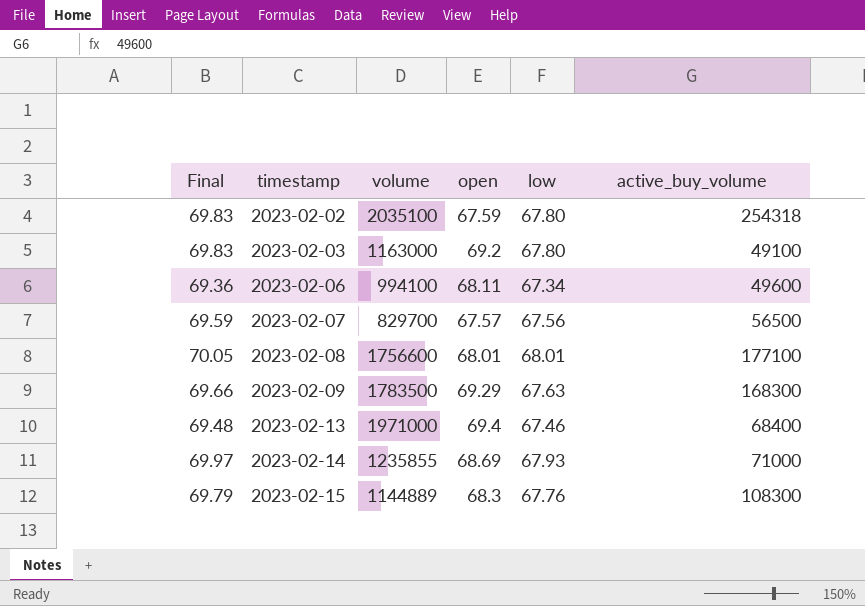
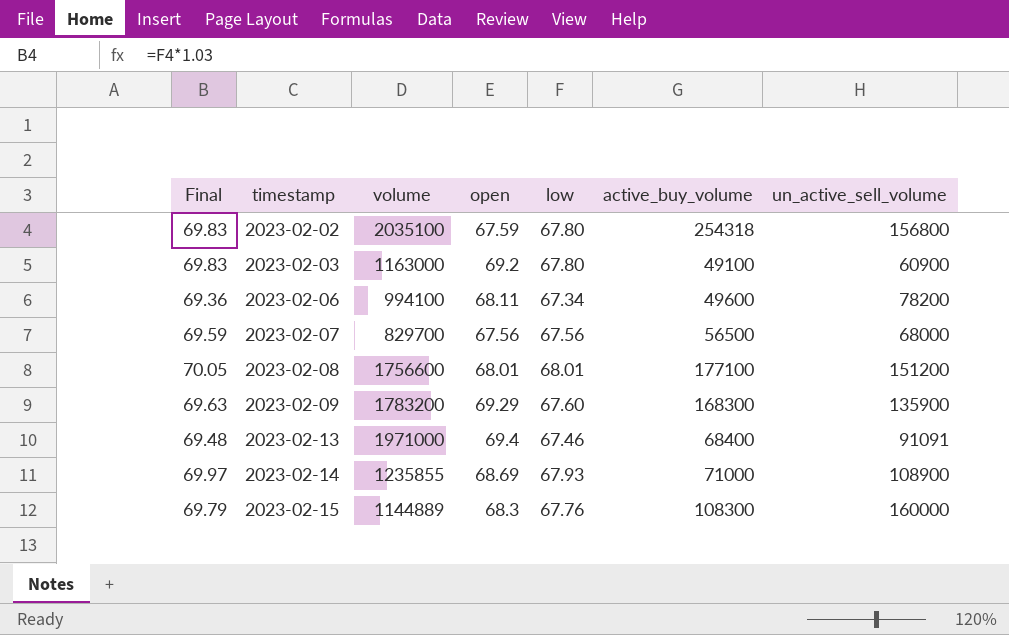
column un_active_sell_volume | position: none -> 7
2023-02-07 | open: 67.57 -> 67.56
2023-02-09 | Final: 69.66 -> 69.63
2023-02-09 | volume: 1783500 -> 1783200
2023-02-09 | low: 67.63 -> 67.60

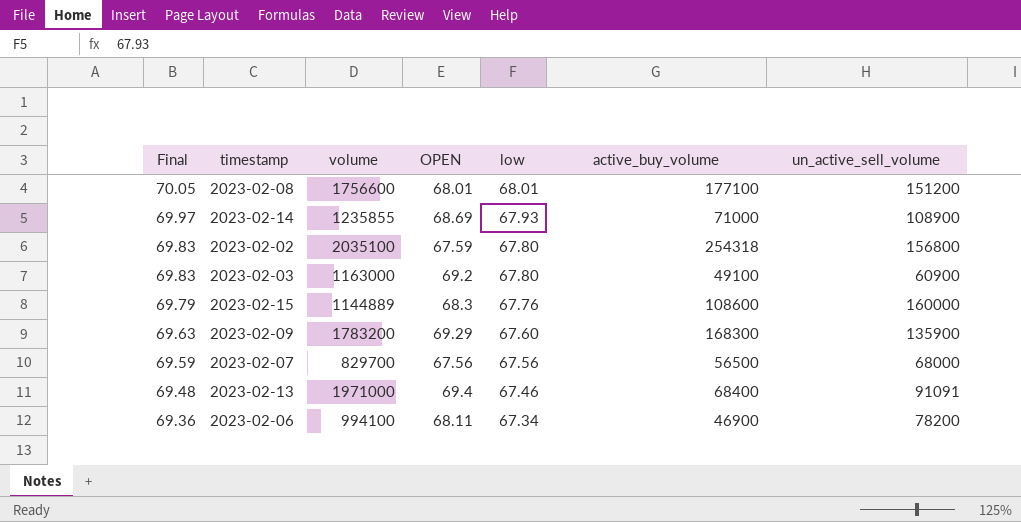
row order: timestamp ascending -> Final descending
column name: open -> OPEN
2023-02-15 | active_buy_volume: 108300 -> 108600
2023-02-06 | active_buy_volume: 49600 -> 46900

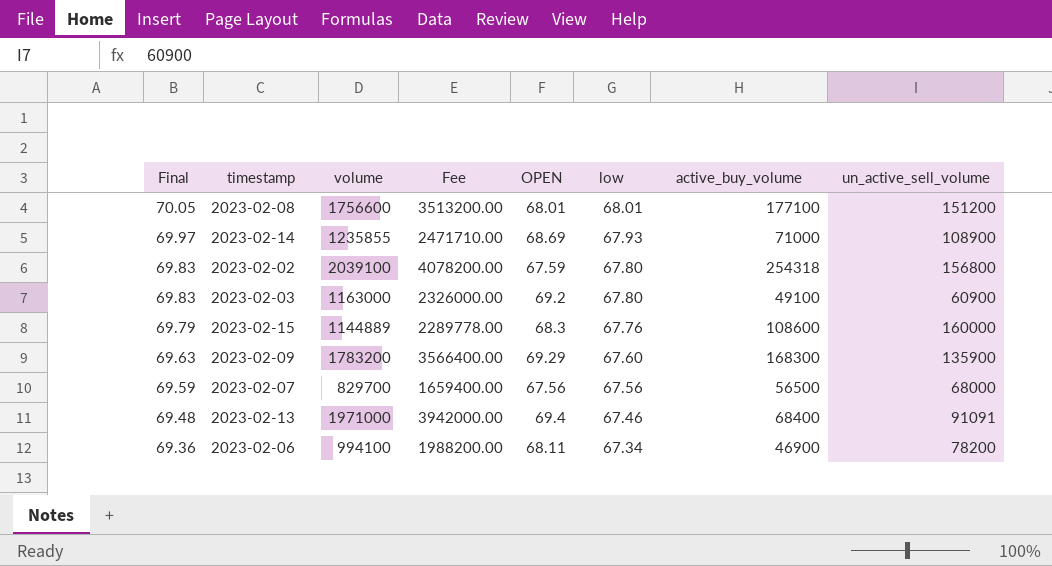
column Fee | formula: none -> [volume] * 2
2023-02-02 | volume: 2035100 -> 2039100

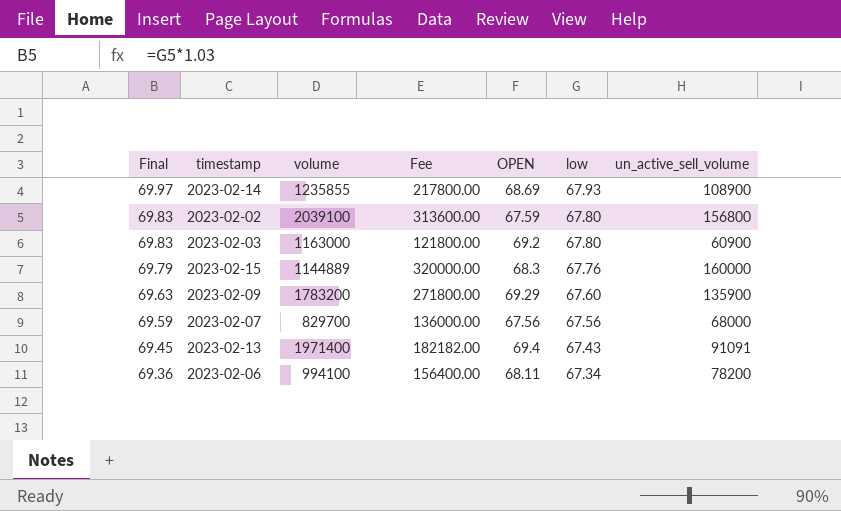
column active_buy_volume | position: 7 -> none
column Fee | formula: [volume] * 2 -> [un_active_sell_volume] * 2
row 2023-02-08: 70.05 | 1756600 | 3513200.00 | 68.01 | 68.01 | 177100 | 151200 -> none
2023-02-13 | Final: 69.48 -> 69.45
2023-02-13 | volume: 1971000 -> 1971400
2023-02-13 | low: 67.46 -> 67.43

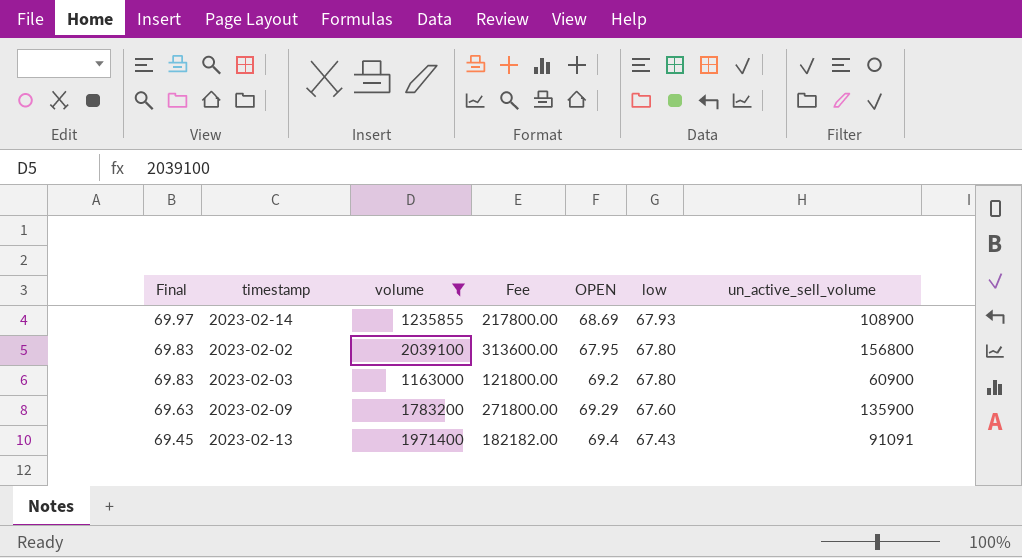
filter: none -> volume >= 1163000
2023-02-02 | OPEN: 67.59 -> 67.95

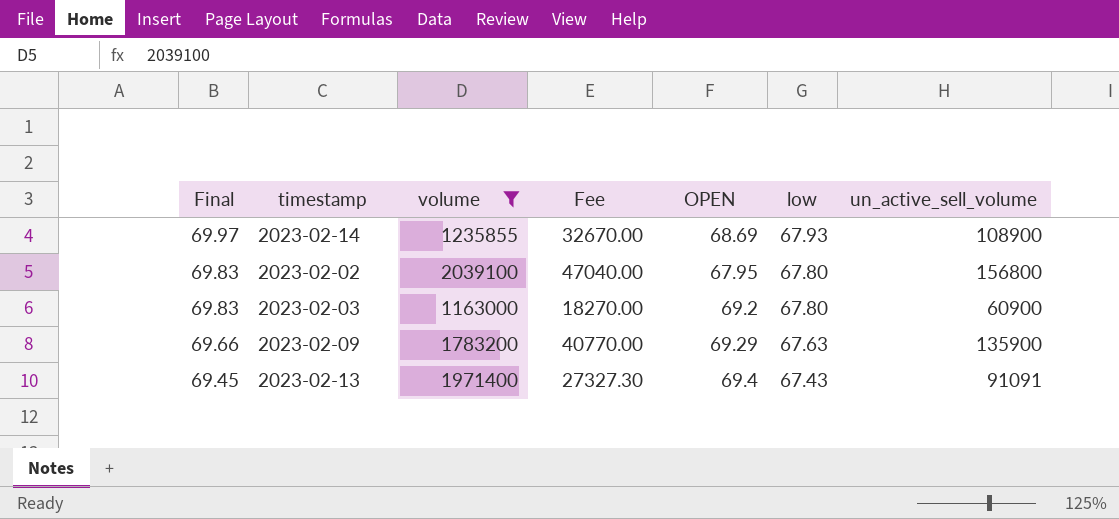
column Fee | formula: [un_active_sell_volume] * 2 -> [un_active_sell_volume] * 0.3
2023-02-09 | Final: 69.63 -> 69.66
2023-02-09 | low: 67.60 -> 67.63

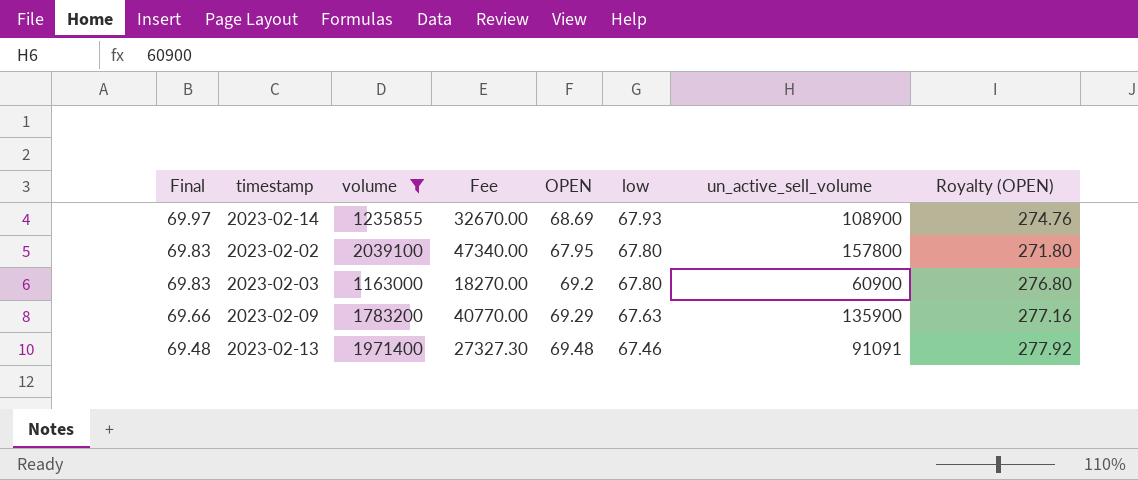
column Royalty (OPEN) | formula: none -> [OPEN] * 4
2023-02-02 | Fee: 47040.00 -> 47340.00
2023-02-02 | un_active_sell_volume: 156800 -> 157800
2023-02-13 | Final: 69.45 -> 69.48
2023-02-13 | OPEN: 69.4 -> 69.48
2023-02-13 | low: 67.43 -> 67.46

